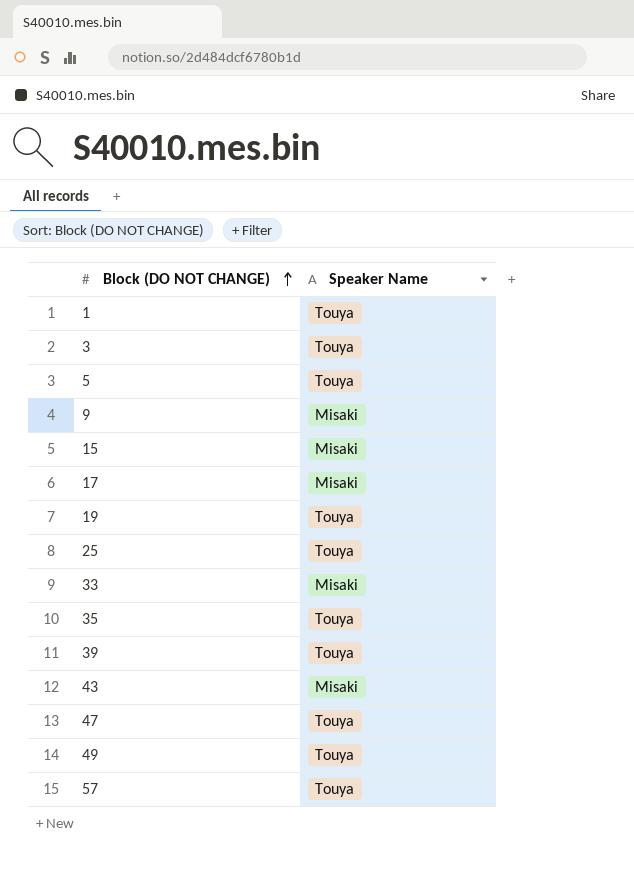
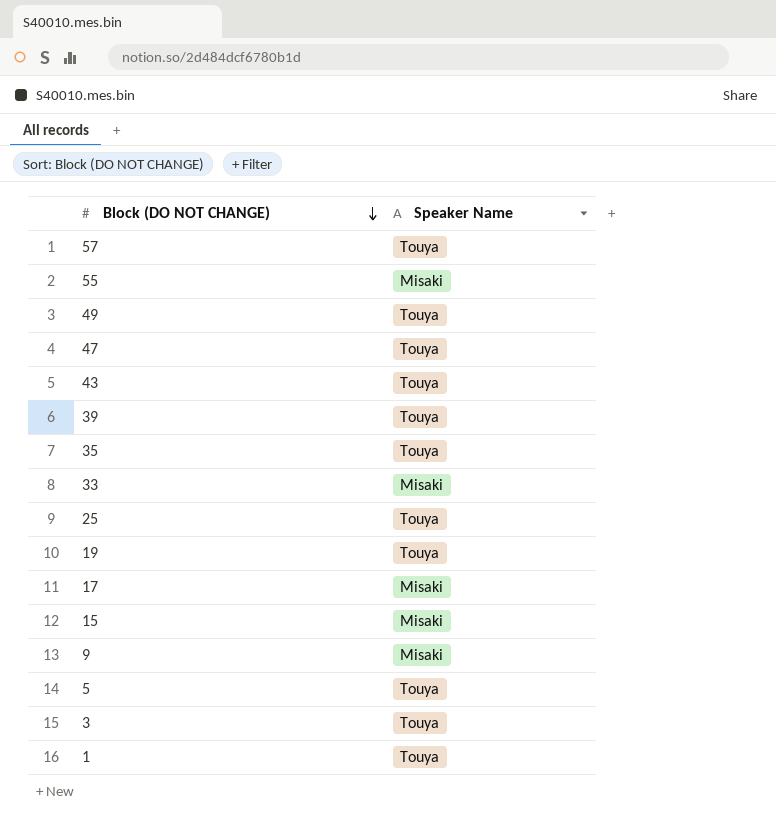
row order: Block (DO NOT CHANGE) ascending -> Block (DO NOT CHANGE) descending
row 55: none -> Misaki
43 | Speaker Name: Misaki -> Touya

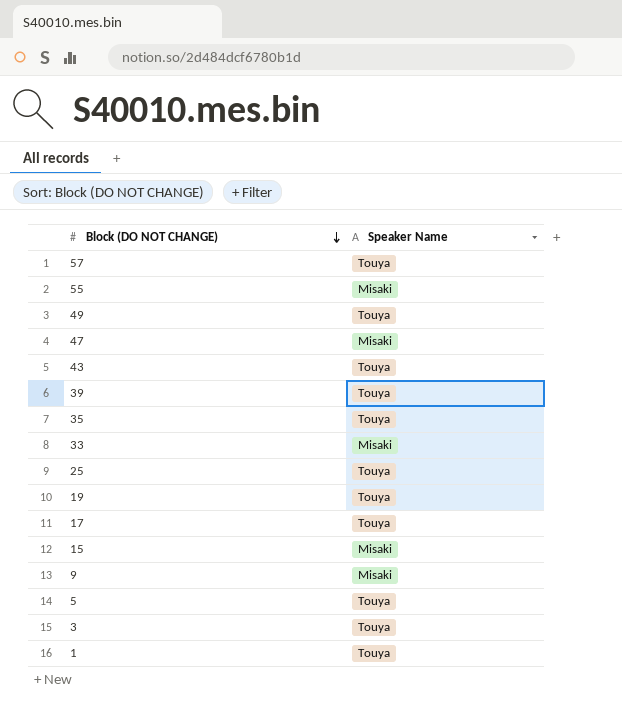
47 | Speaker Name: Touya -> Misaki
17 | Speaker Name: Misaki -> Touya

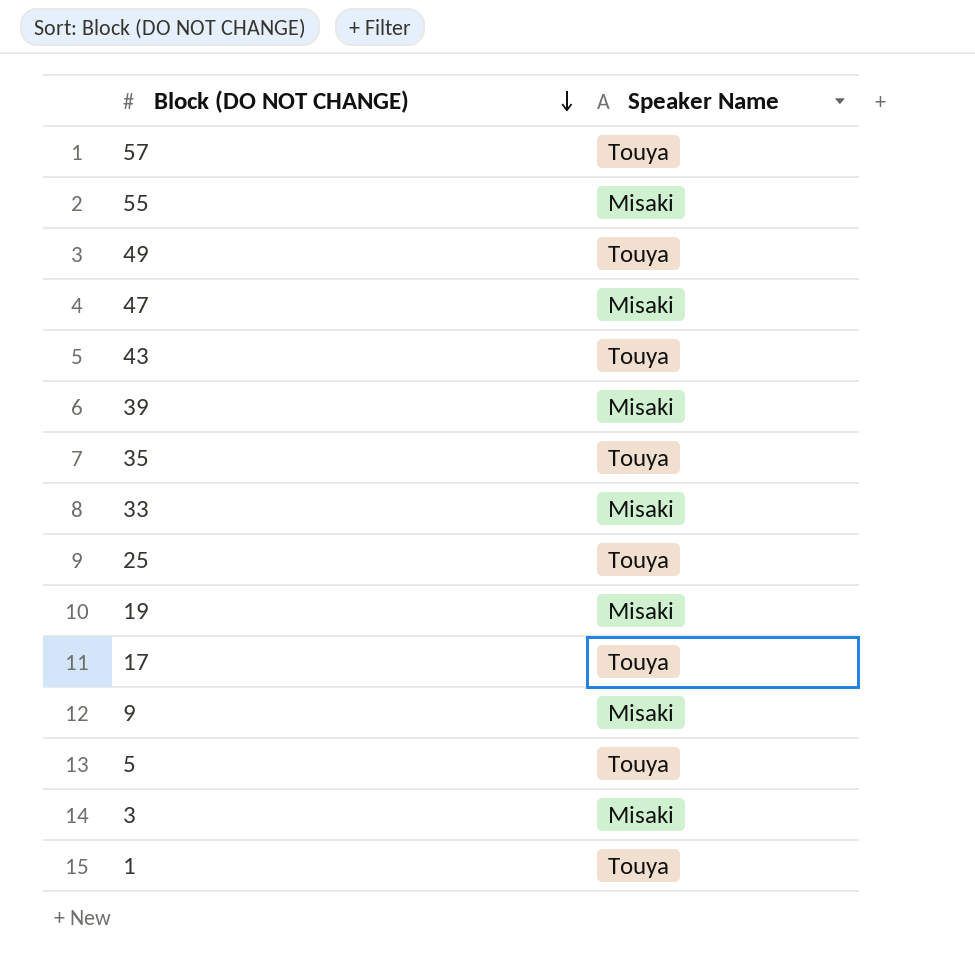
row 15: Misaki -> none
39 | Speaker Name: Touya -> Misaki
19 | Speaker Name: Touya -> Misaki
3 | Speaker Name: Touya -> Misaki

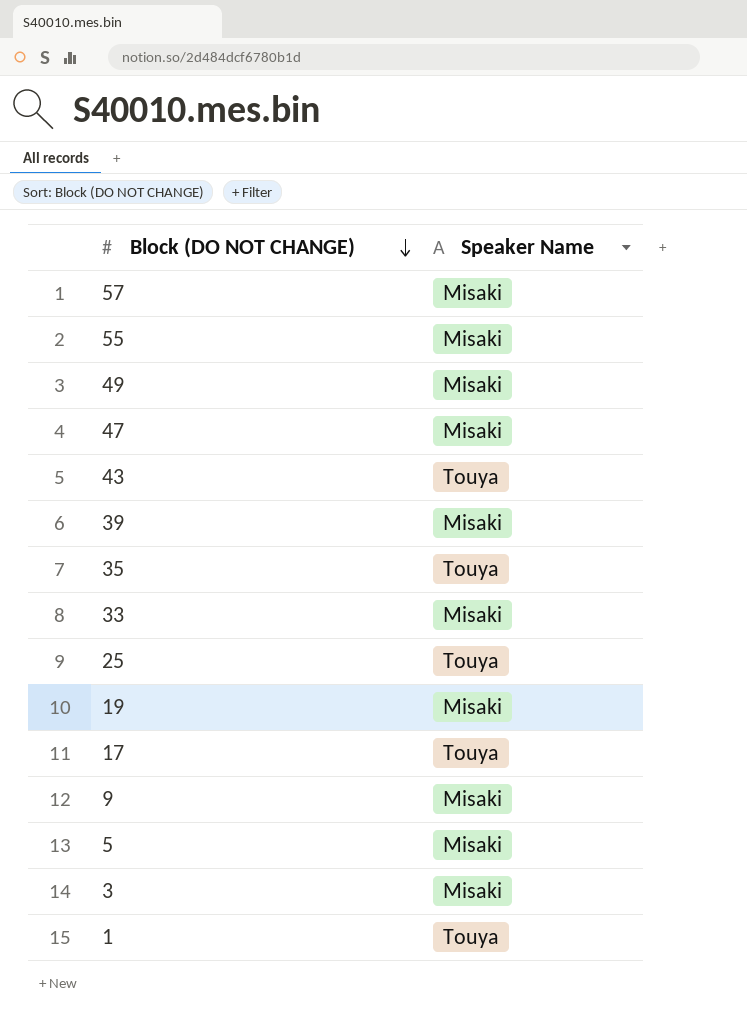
57 | Speaker Name: Touya -> Misaki
49 | Speaker Name: Touya -> Misaki
5 | Speaker Name: Touya -> Misaki

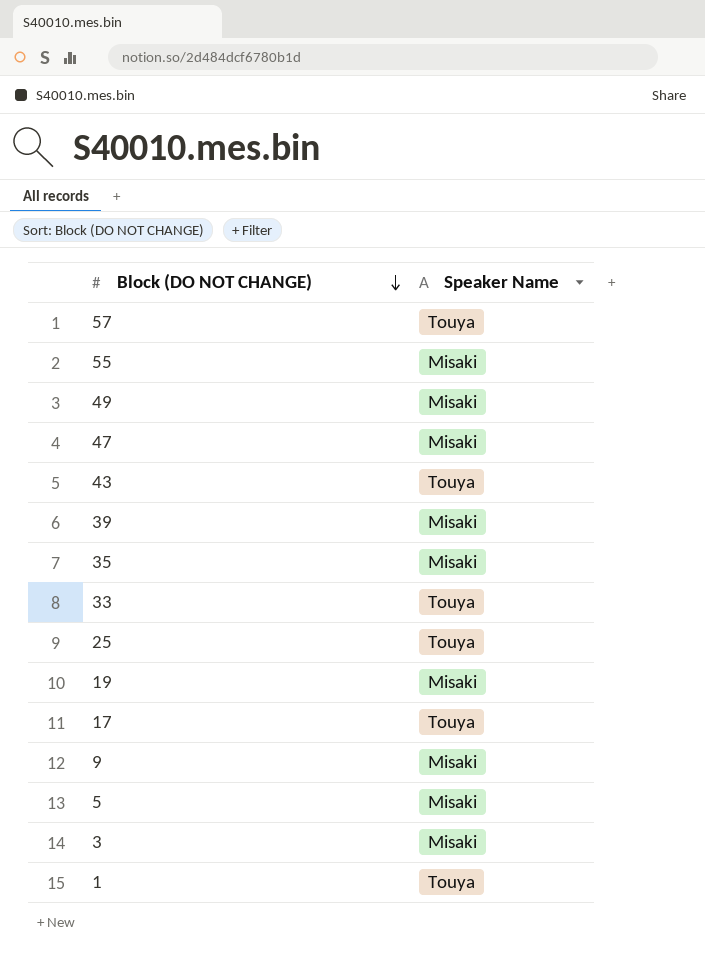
57 | Speaker Name: Misaki -> Touya
35 | Speaker Name: Touya -> Misaki
33 | Speaker Name: Misaki -> Touya

